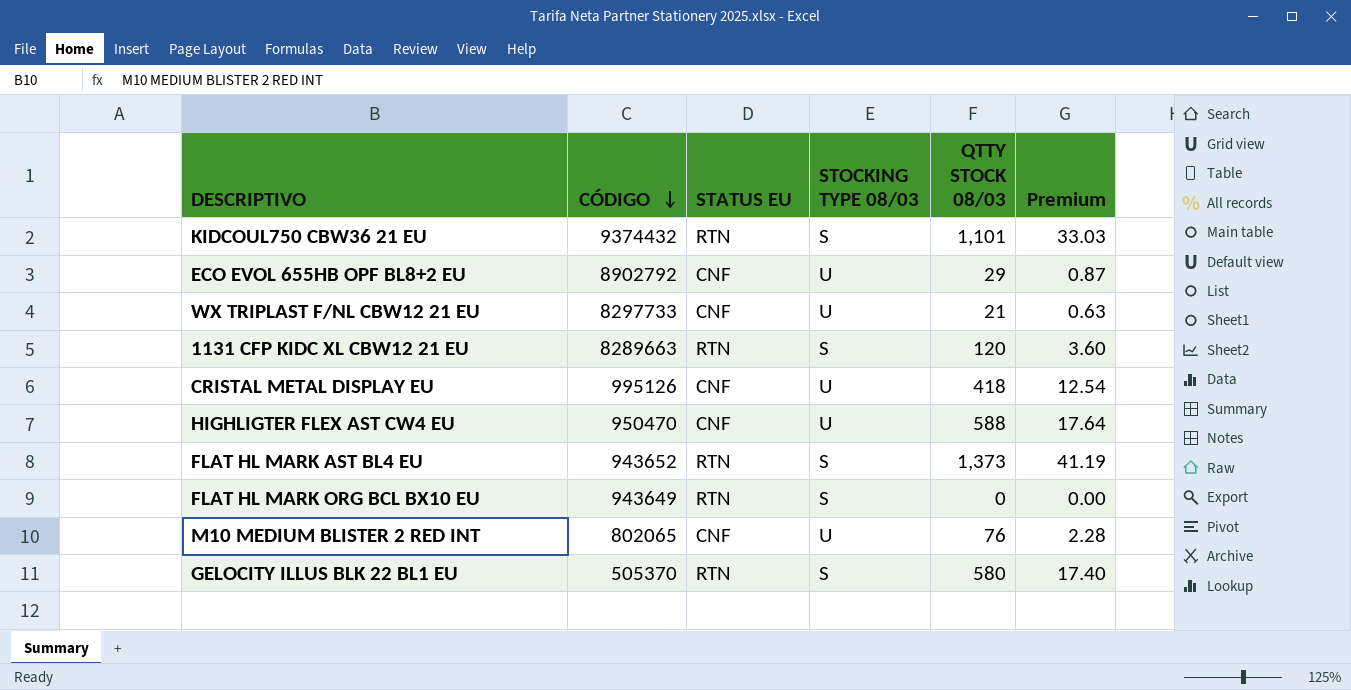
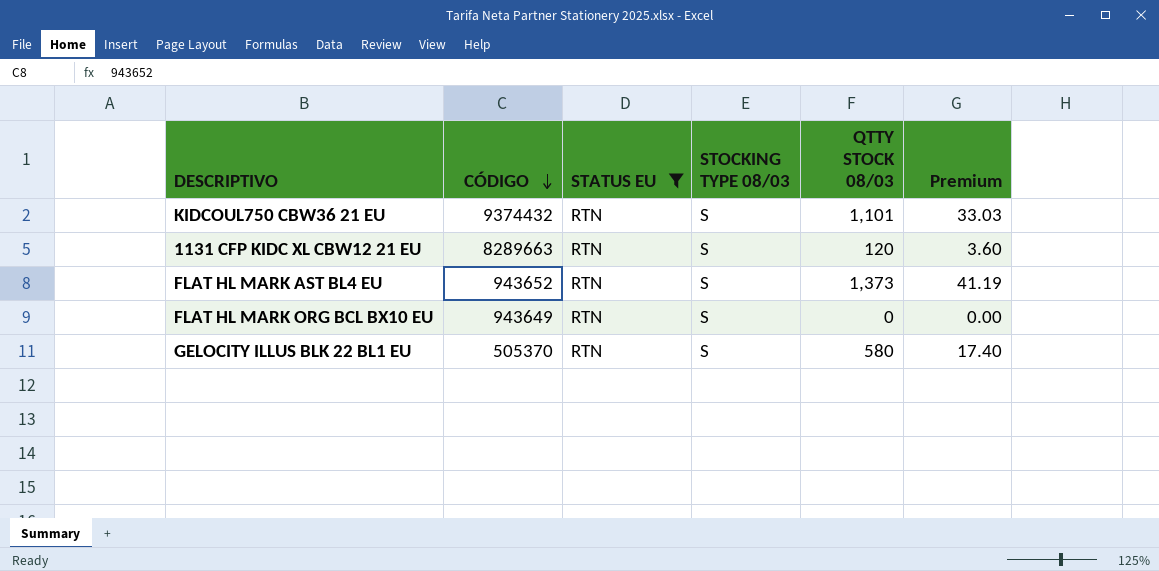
filter: none -> STATUS EU = RTN

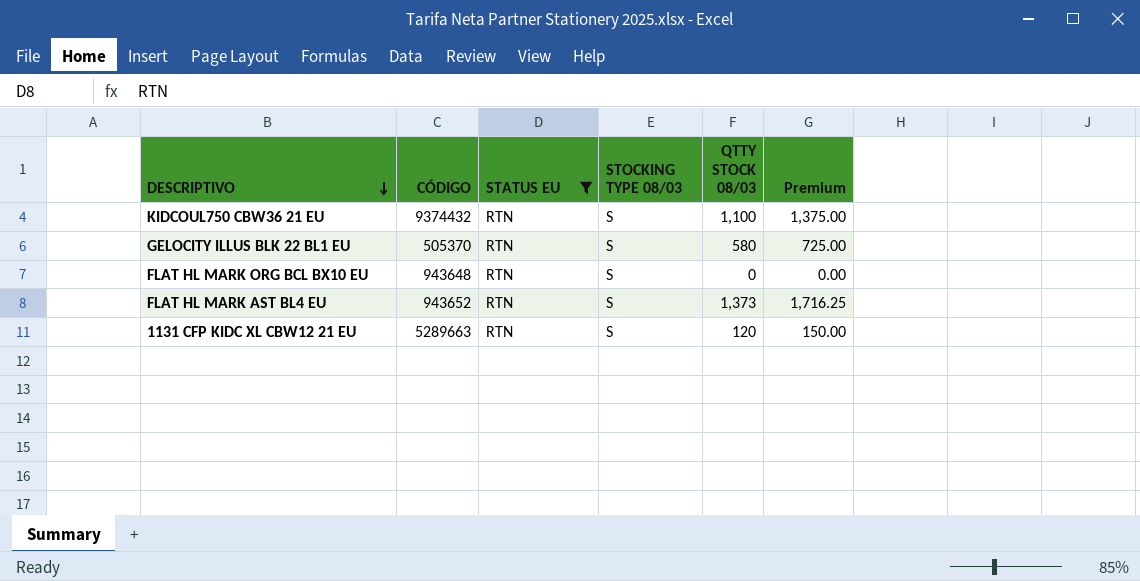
row order: CÓDIGO descending -> DESCRIPTIVO descending
column Premium | formula: [QTTY STOCK 08/03] * 0.03 -> [QTTY STOCK 08/03] * 1.25
KIDCOUL750 CBW36 21 EU | QTTY STOCK 08/03: 1,101 -> 1,100
FLAT HL MARK ORG BCL BX10 EU | CÓDIGO: 943649 -> 943648
1131 CFP KIDC XL CBW12 21 EU | CÓDIGO: 8289663 -> 5289663

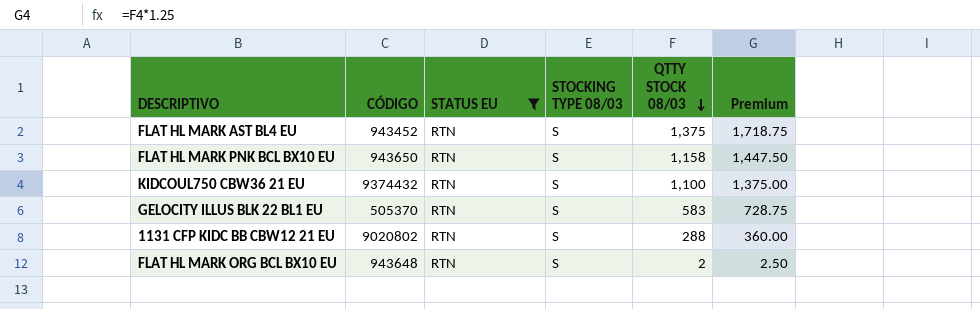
row order: DESCRIPTIVO descending -> QTTY STOCK 08/03 descending
row 1131 CFP KIDC XL CBW12 21 EU: 5289663 | RTN | S | 120 | 150.00 -> none
FLAT HL MARK AST BL4 EU | CÓDIGO: 943652 -> 943452
FLAT HL MARK AST BL4 EU | QTTY STOCK 08/03: 1,373 -> 1,375
FLAT HL MARK AST BL4 EU | Premium: 1,716.25 -> 1,718.75
row FLAT HL MARK PNK BCL BX10 EU: none -> 943650 | RTN | S | 1,158 | 1,447.50
GELOCITY ILLUS BLK 22 BL1 EU | QTTY STOCK 08/03: 580 -> 583
GELOCITY ILLUS BLK 22 BL1 EU | Premium: 725.00 -> 728.75
row 1131 CFP KIDC BB CBW12 21 EU: none -> 9020802 | RTN | S | 288 | 360.00
FLAT HL MARK ORG BCL BX10 EU | QTTY STOCK 08/03: 0 -> 2
FLAT HL MARK ORG BCL BX10 EU | Premium: 0.00 -> 2.50

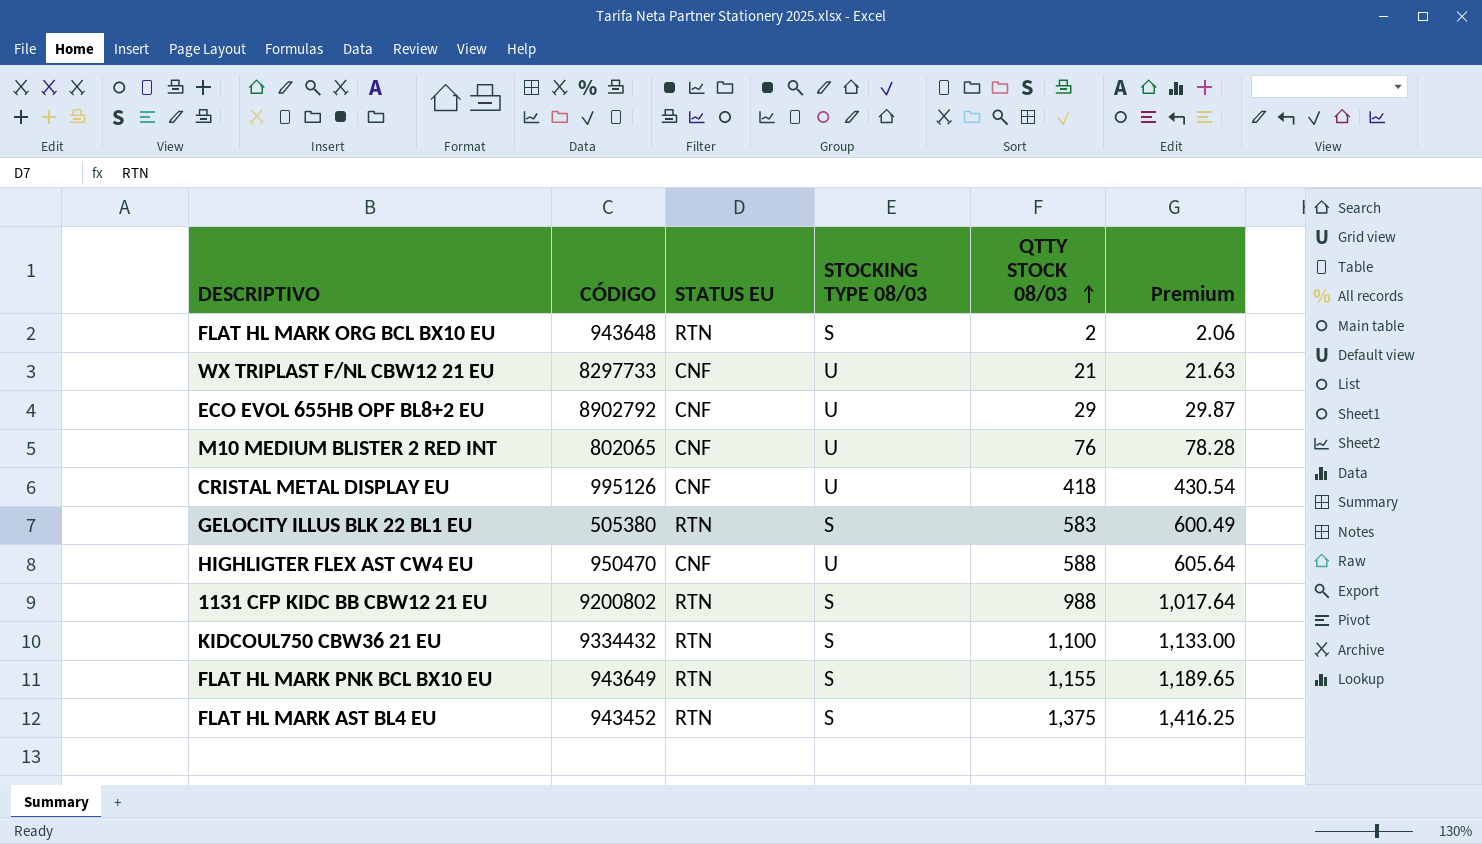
filter: STATUS EU = RTN -> none
row order: QTTY STOCK 08/03 descending -> QTTY STOCK 08/03 ascending
column Premium | formula: [QTTY STOCK 08/03] * 1.25 -> [QTTY STOCK 08/03] * 1.03
GELOCITY ILLUS BLK 22 BL1 EU | CÓDIGO: 505370 -> 505380
1131 CFP KIDC BB CBW12 21 EU | CÓDIGO: 9020802 -> 9200802
1131 CFP KIDC BB CBW12 21 EU | QTTY STOCK 08/03: 288 -> 988
KIDCOUL750 CBW36 21 EU | CÓDIGO: 9374432 -> 9334432
FLAT HL MARK PNK BCL BX10 EU | CÓDIGO: 943650 -> 943649
FLAT HL MARK PNK BCL BX10 EU | QTTY STOCK 08/03: 1,158 -> 1,155

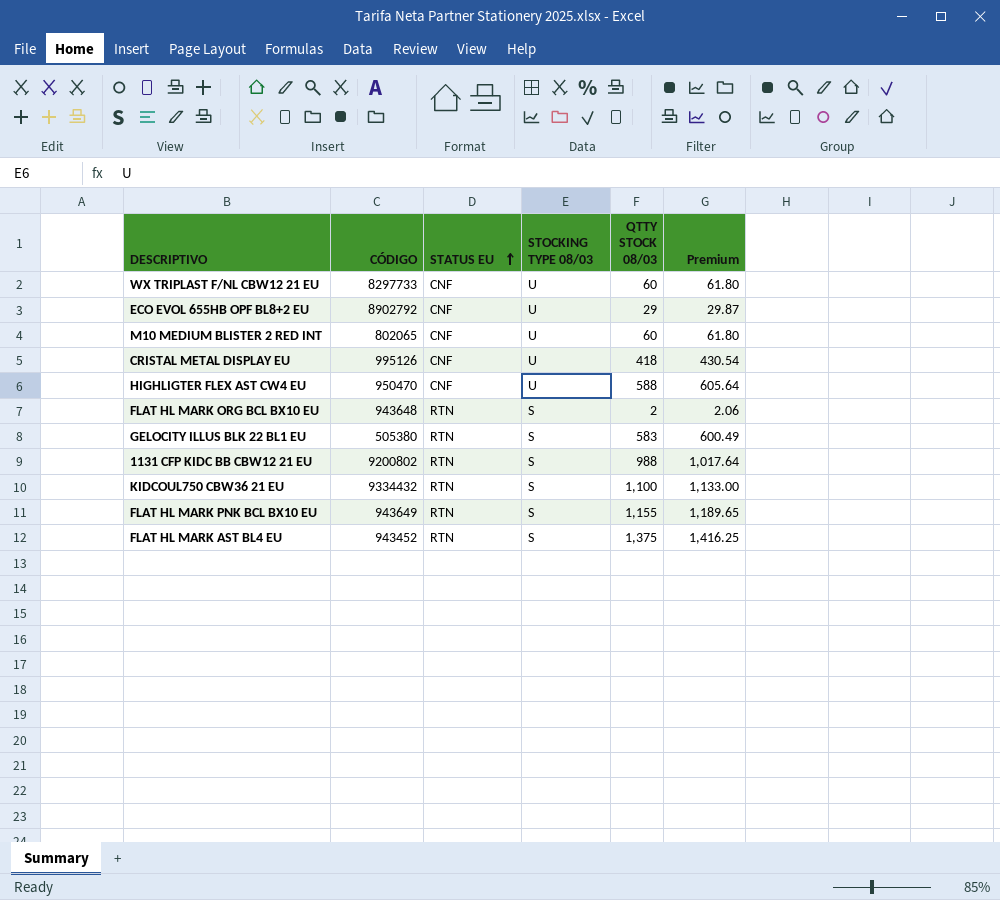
row order: QTTY STOCK 08/03 ascending -> STATUS EU ascending
WX TRIPLAST F/NL CBW12 21 EU | QTTY STOCK 08/03: 21 -> 60
WX TRIPLAST F/NL CBW12 21 EU | Premium: 21.63 -> 61.80
M10 MEDIUM BLISTER 2 RED INT | QTTY STOCK 08/03: 76 -> 60
M10 MEDIUM BLISTER 2 RED INT | Premium: 78.28 -> 61.80

